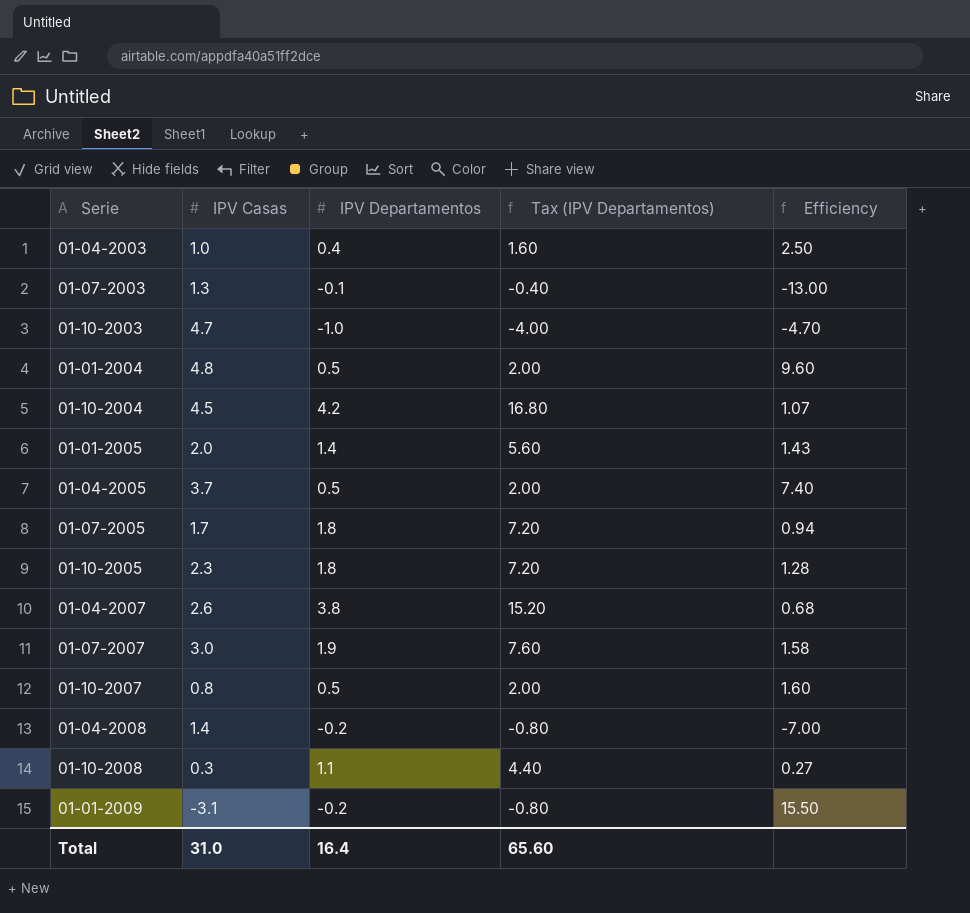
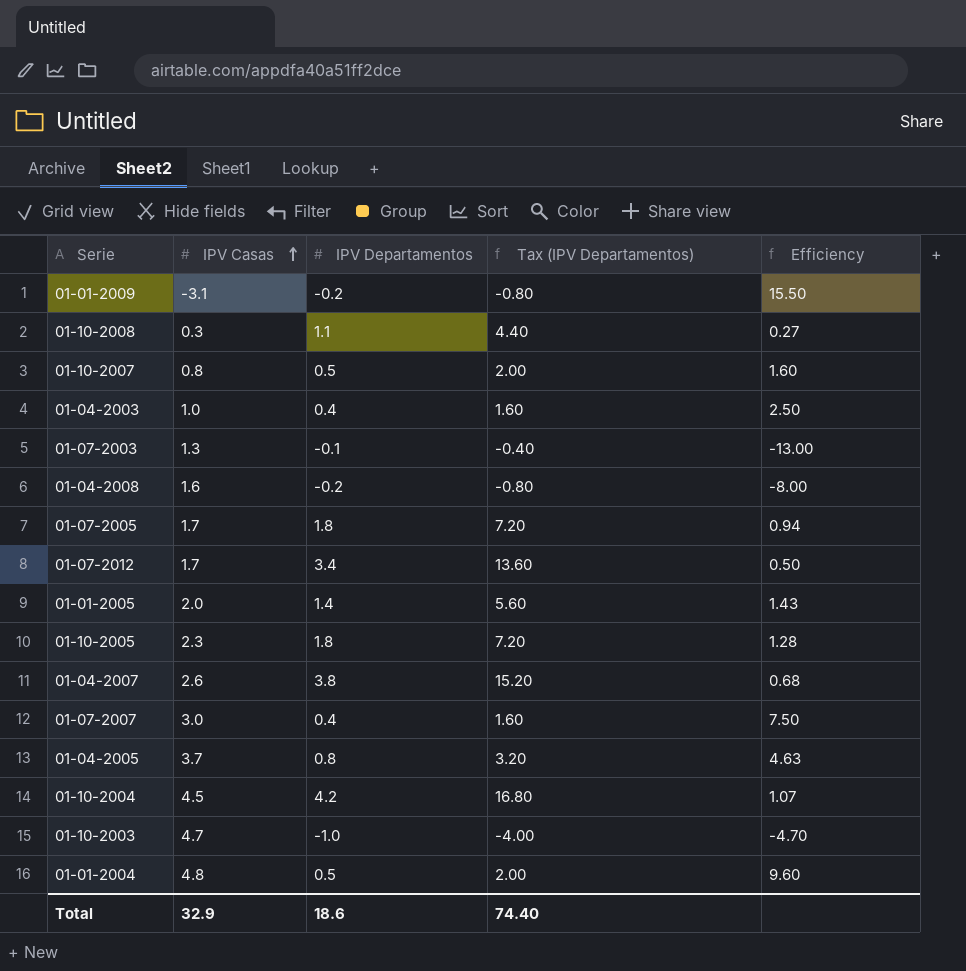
row order: none -> IPV Casas ascending
01-04-2008 | IPV Casas: 1.4 -> 1.6
01-04-2008 | Efficiency: -7.00 -> -8.00
row 01-07-2012: none -> 1.7 | 3.4 | 13.60 | 0.50
01-07-2007 | IPV Departamentos: 1.9 -> 0.4
01-07-2007 | Tax (IPV Departamentos): 7.60 -> 1.60
01-07-2007 | Efficiency: 1.58 -> 7.50
01-04-2005 | IPV Departamentos: 0.5 -> 0.8
01-04-2005 | Tax (IPV Departamentos): 2.00 -> 3.20
01-04-2005 | Efficiency: 7.40 -> 4.63
Total | IPV Casas: 31.0 -> 32.9
Total | IPV Departamentos: 16.4 -> 18.6
Total | Tax (IPV Departamentos): 65.60 -> 74.40

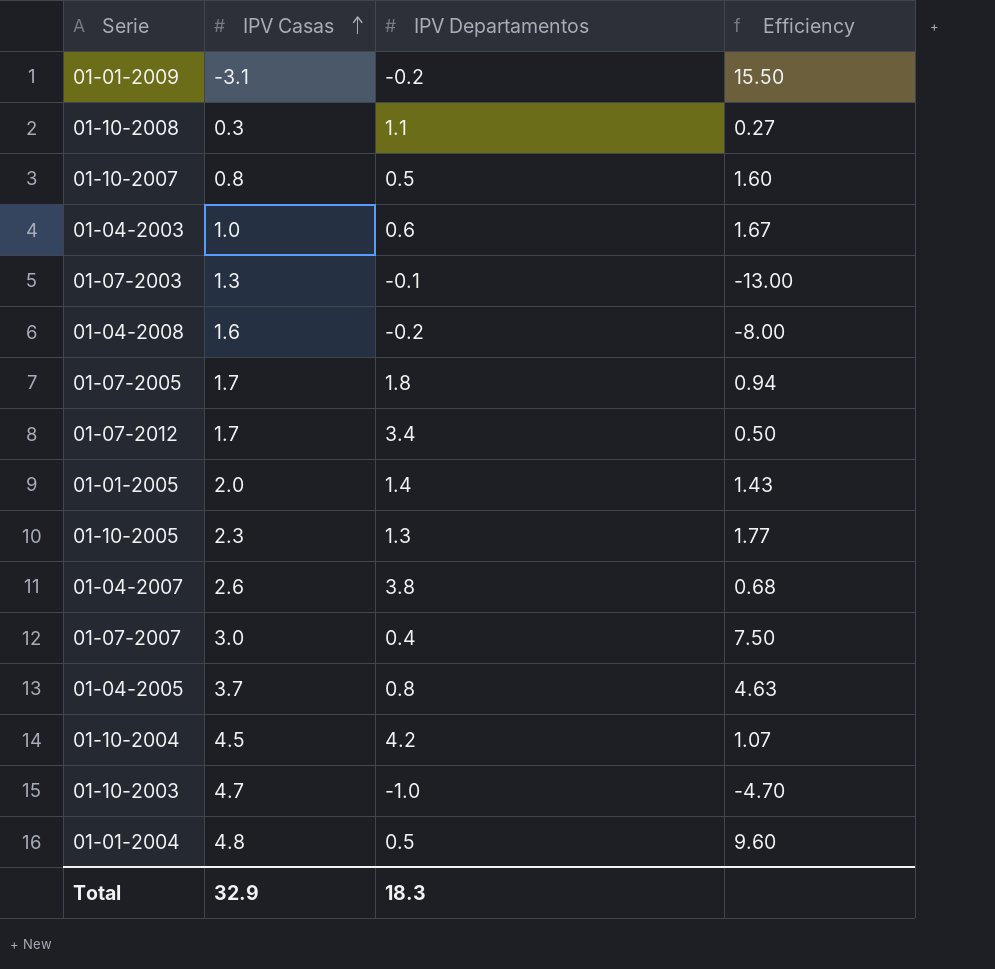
column Tax (IPV Departamentos) | formula: [IPV Departamentos] * 4 -> none
01-04-2003 | IPV Departamentos: 0.4 -> 0.6
01-04-2003 | Efficiency: 2.50 -> 1.67
01-10-2005 | IPV Departamentos: 1.8 -> 1.3
01-10-2005 | Efficiency: 1.28 -> 1.77
Total | IPV Departamentos: 18.6 -> 18.3

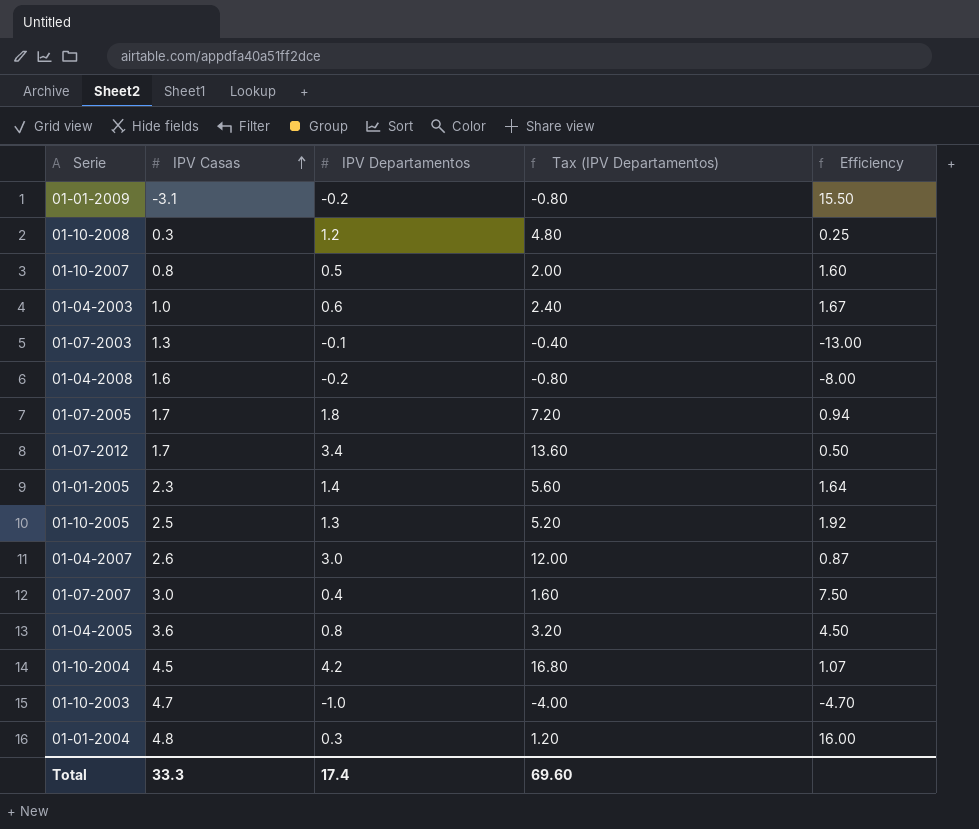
column Tax (IPV Departamentos) | formula: none -> [IPV Departamentos] * 4
01-10-2008 | IPV Departamentos: 1.1 -> 1.2
01-10-2008 | Efficiency: 0.27 -> 0.25
01-01-2005 | IPV Casas: 2.0 -> 2.3
01-01-2005 | Efficiency: 1.43 -> 1.64
01-10-2005 | IPV Casas: 2.3 -> 2.5
01-10-2005 | Efficiency: 1.77 -> 1.92
01-04-2007 | IPV Departamentos: 3.8 -> 3.0
01-04-2007 | Efficiency: 0.68 -> 0.87
01-04-2005 | IPV Casas: 3.7 -> 3.6
01-04-2005 | Efficiency: 4.63 -> 4.50
01-01-2004 | IPV Departamentos: 0.5 -> 0.3
01-01-2004 | Efficiency: 9.60 -> 16.00
Total | IPV Casas: 32.9 -> 33.3
Total | IPV Departamentos: 18.3 -> 17.4

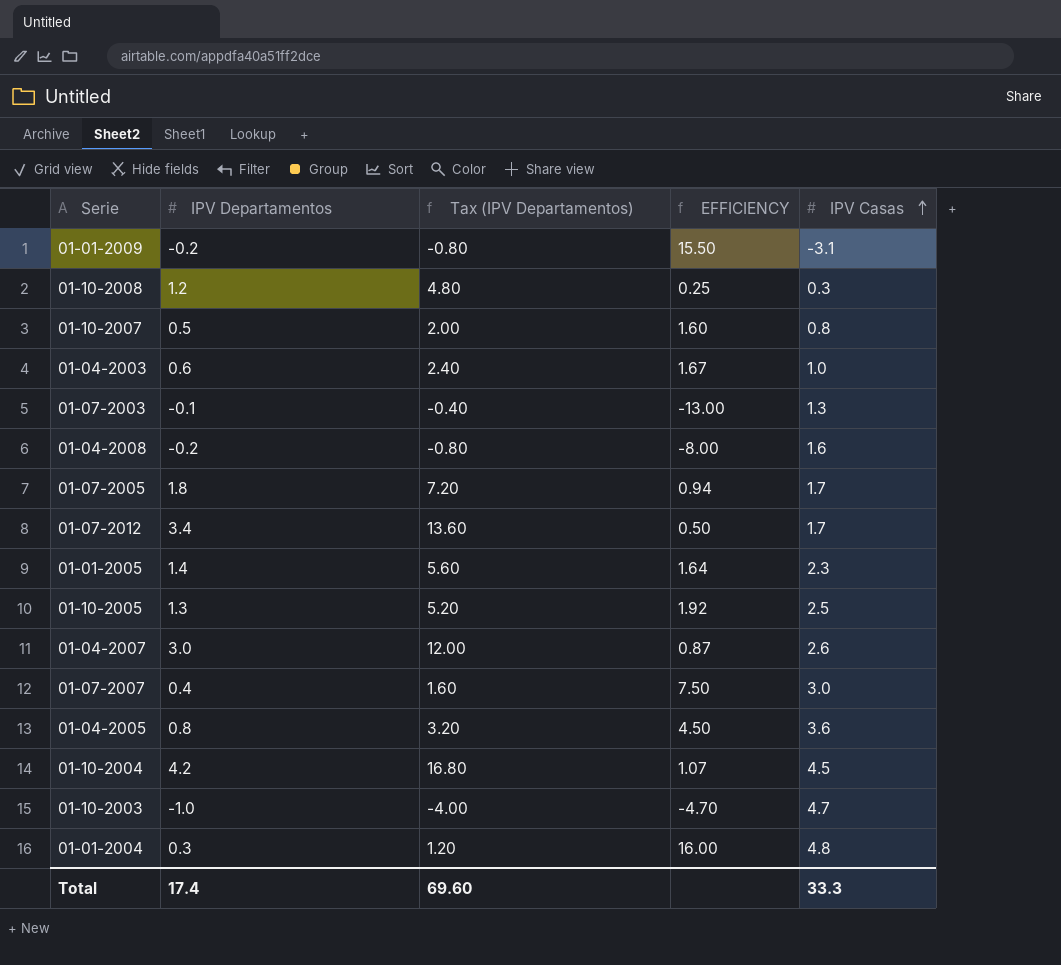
column name: Efficiency -> EFFICIENCY
column IPV Casas | position: 2 -> 5

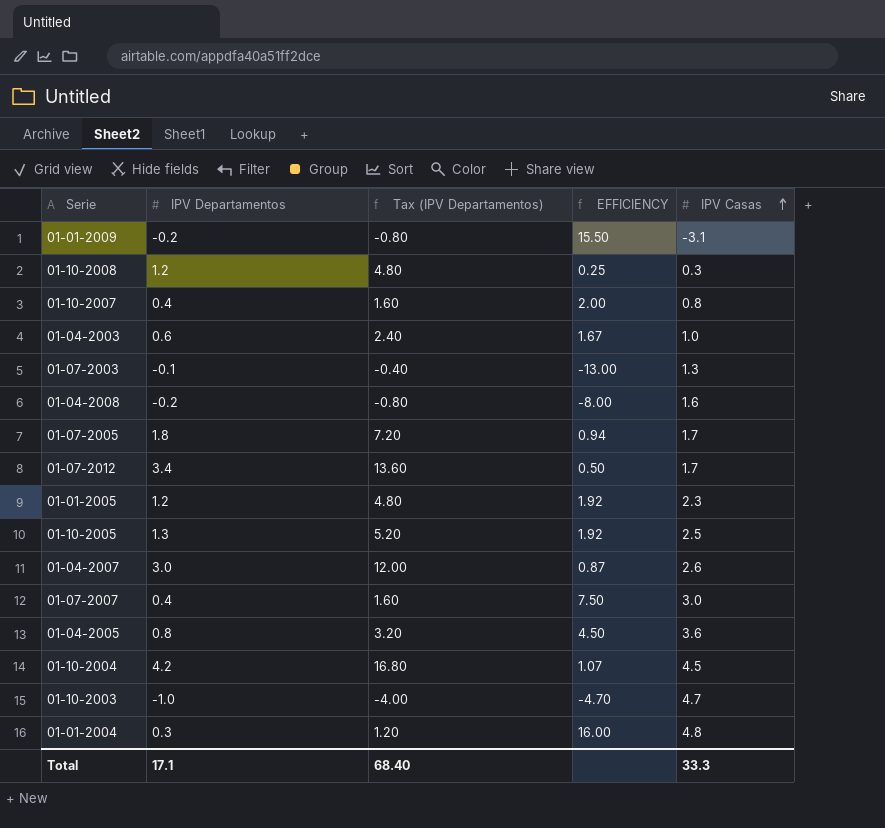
01-10-2007 | IPV Departamentos: 0.5 -> 0.4
01-10-2007 | Tax (IPV Departamentos): 2.00 -> 1.60
01-10-2007 | EFFICIENCY: 1.60 -> 2.00
01-01-2005 | IPV Departamentos: 1.4 -> 1.2
01-01-2005 | Tax (IPV Departamentos): 5.60 -> 4.80
01-01-2005 | EFFICIENCY: 1.64 -> 1.92
Total | IPV Departamentos: 17.4 -> 17.1
Total | Tax (IPV Departamentos): 69.60 -> 68.40

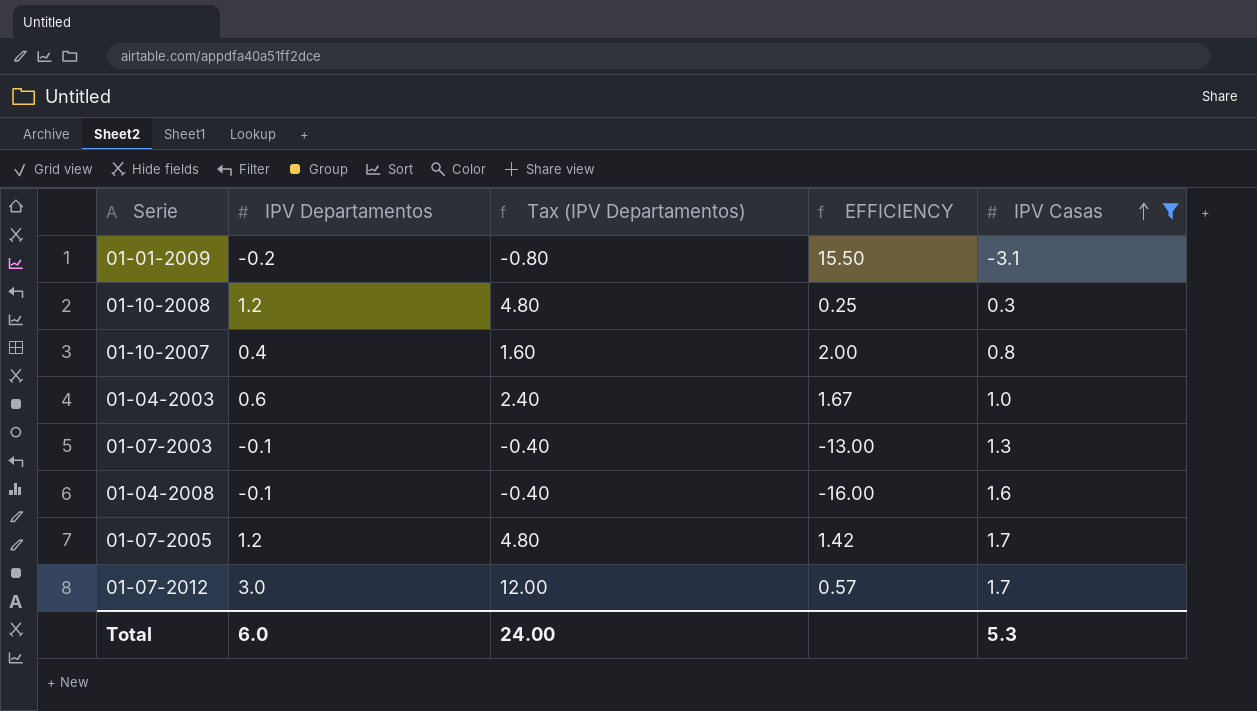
filter: none -> IPV Casas <= 1.7
01-04-2008 | IPV Departamentos: -0.2 -> -0.1
01-04-2008 | Tax (IPV Departamentos): -0.80 -> -0.40
01-04-2008 | EFFICIENCY: -8.00 -> -16.00
01-07-2005 | IPV Departamentos: 1.8 -> 1.2
01-07-2005 | Tax (IPV Departamentos): 7.20 -> 4.80
01-07-2005 | EFFICIENCY: 0.94 -> 1.42
01-07-2012 | IPV Departamentos: 3.4 -> 3.0
01-07-2012 | Tax (IPV Departamentos): 13.60 -> 12.00
01-07-2012 | EFFICIENCY: 0.50 -> 0.57
Total | IPV Departamentos: 17.1 -> 6.0
Total | Tax (IPV Departamentos): 68.40 -> 24.00
Total | IPV Casas: 33.3 -> 5.3

